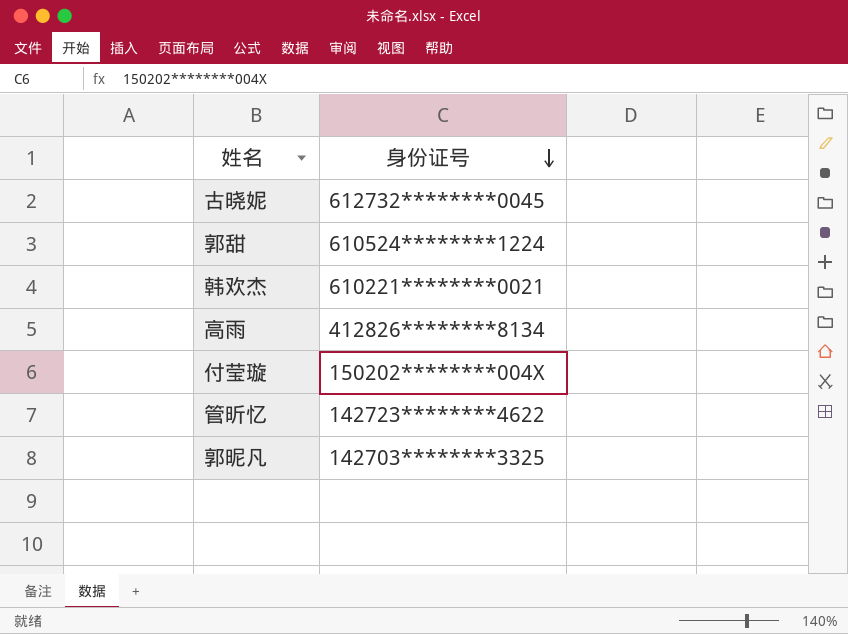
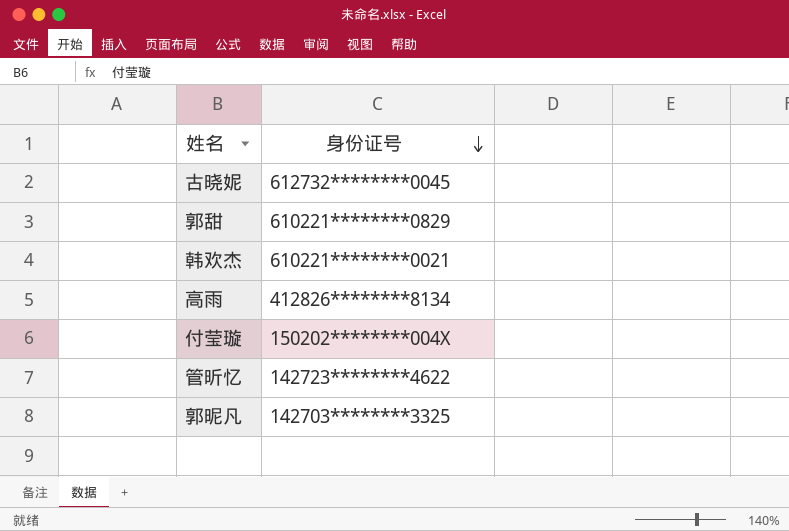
郭甜 | 身份证号: 610524********1224 -> 610221********0829

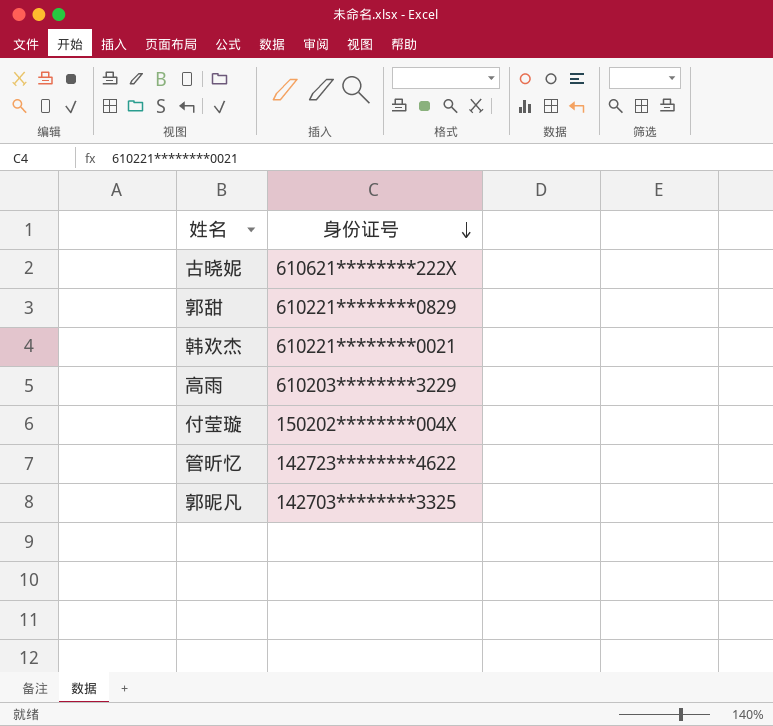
古晓妮 | 身份证号: 612732********0045 -> 610621********222X
高雨 | 身份证号: 412826********8134 -> 610203********3229

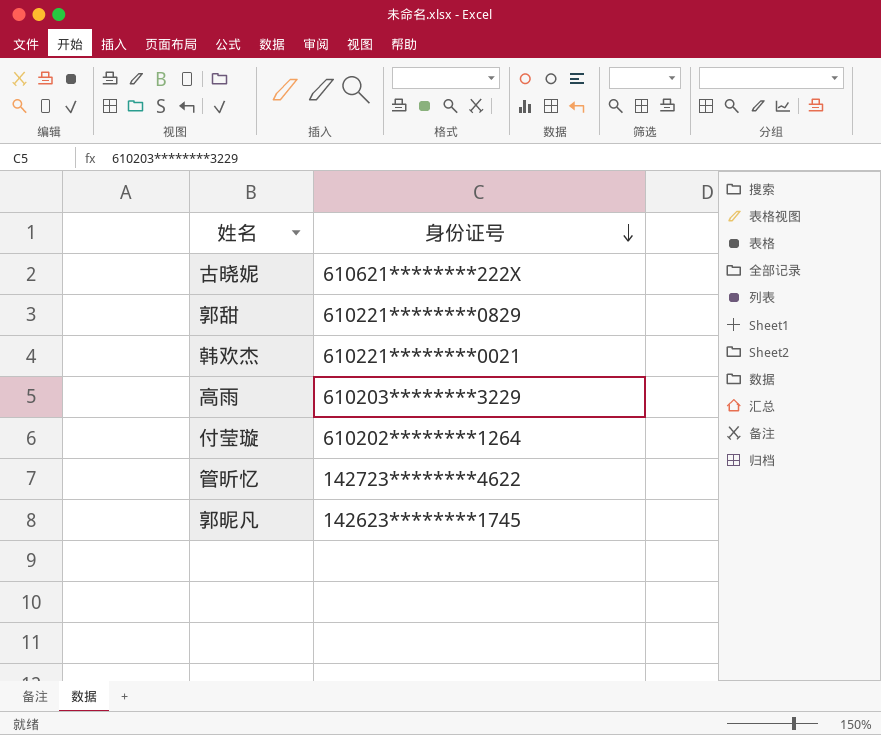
付莹璇 | 身份证号: 150202********004X -> 610202********1264
郭昵凡 | 身份证号: 142703********3325 -> 142623********1745

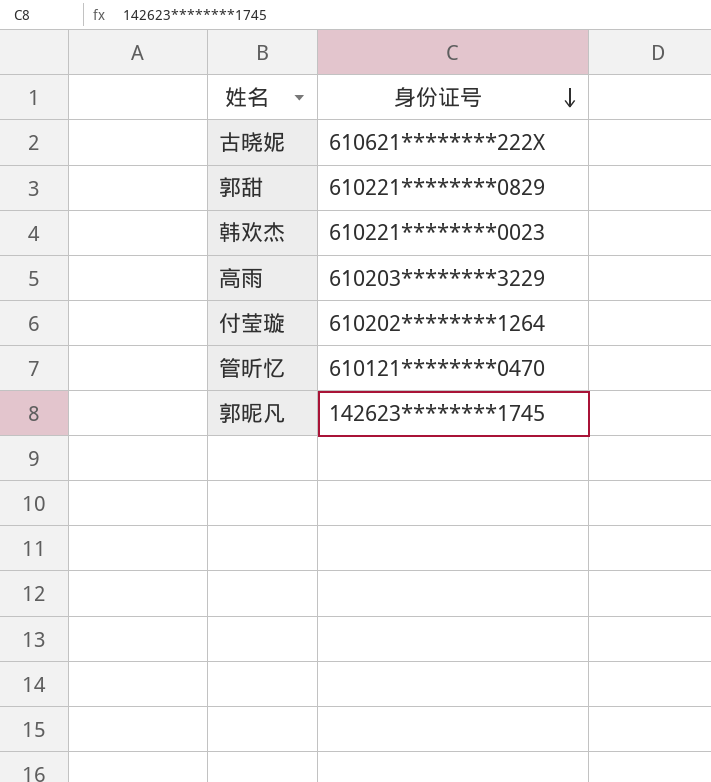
韩欢杰 | 身份证号: 610221********0021 -> 610221********0023
管昕忆 | 身份证号: 142723********4622 -> 610121********0470

